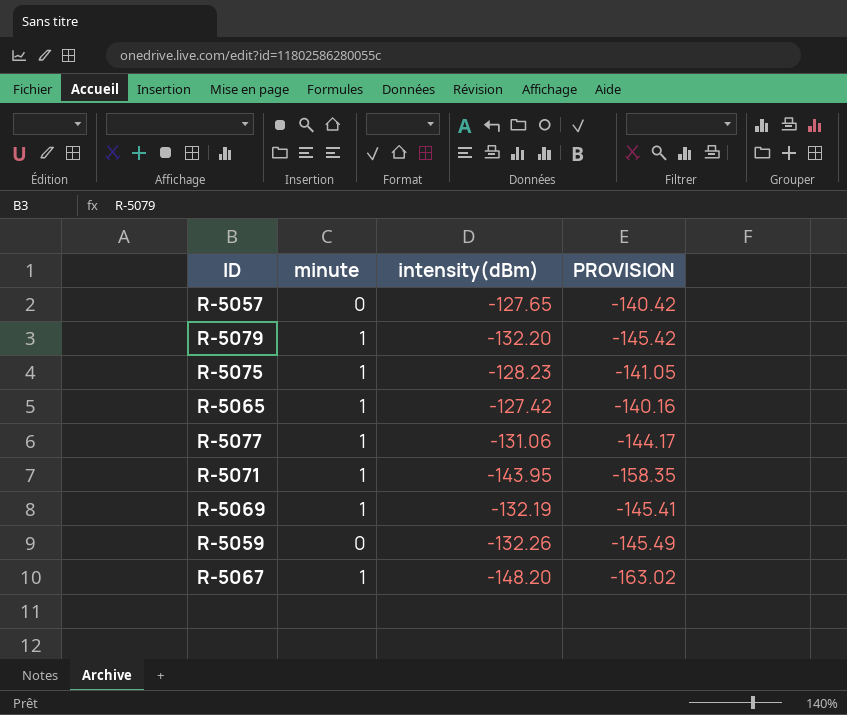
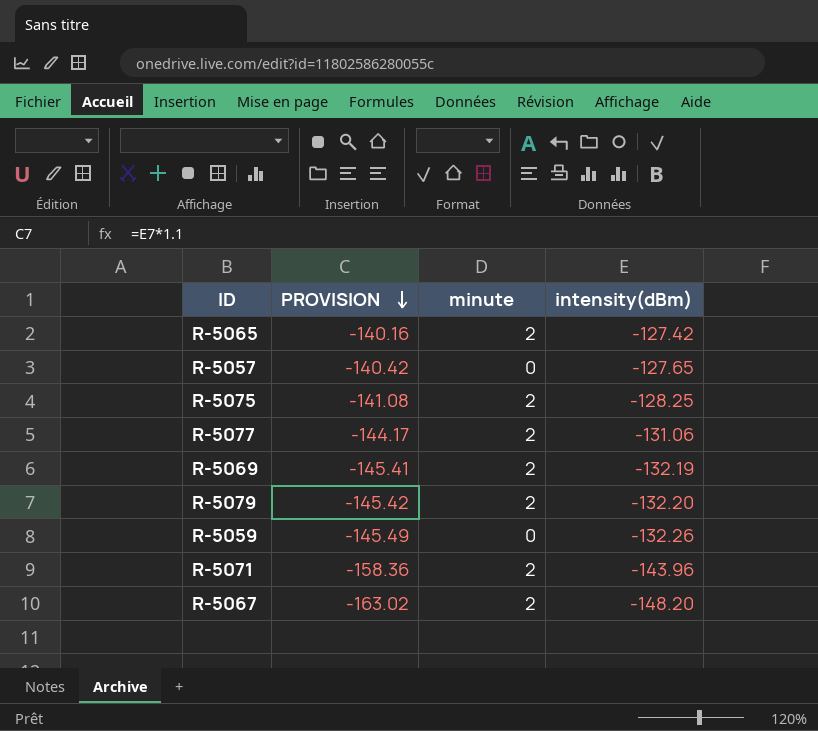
row order: none -> PROVISION descending
column PROVISION | position: 4 -> 2
R-5065 | minute: 1 -> 2
R-5075 | PROVISION: -141.05 -> -141.08
R-5075 | minute: 1 -> 2
R-5075 | intensity(dBm): -128.23 -> -128.25
R-5077 | minute: 1 -> 2
R-5069 | minute: 1 -> 2
R-5079 | minute: 1 -> 2
R-5071 | PROVISION: -158.35 -> -158.36
R-5071 | minute: 1 -> 2
R-5071 | intensity(dBm): -143.95 -> -143.96
R-5067 | minute: 1 -> 2

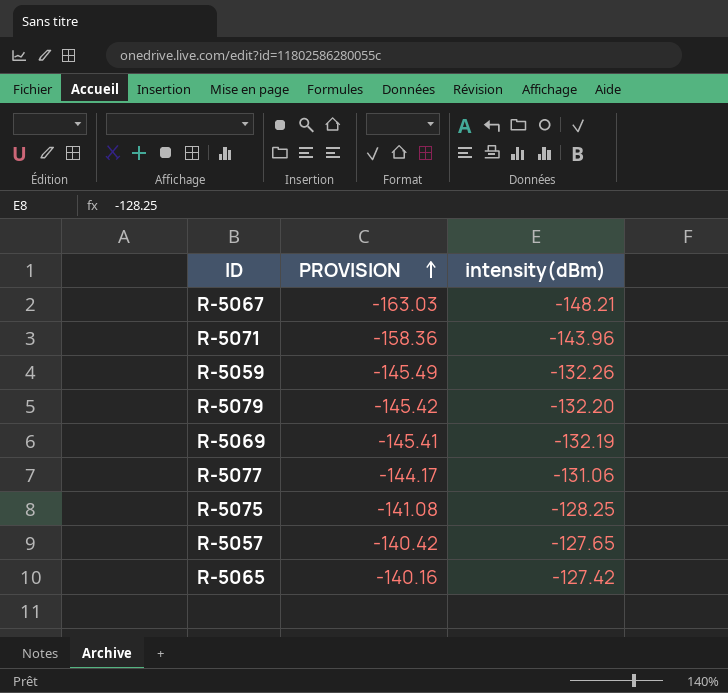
row order: PROVISION descending -> PROVISION ascending
column minute | position: 3 -> none
R-5067 | PROVISION: -163.02 -> -163.03
R-5067 | intensity(dBm): -148.20 -> -148.21

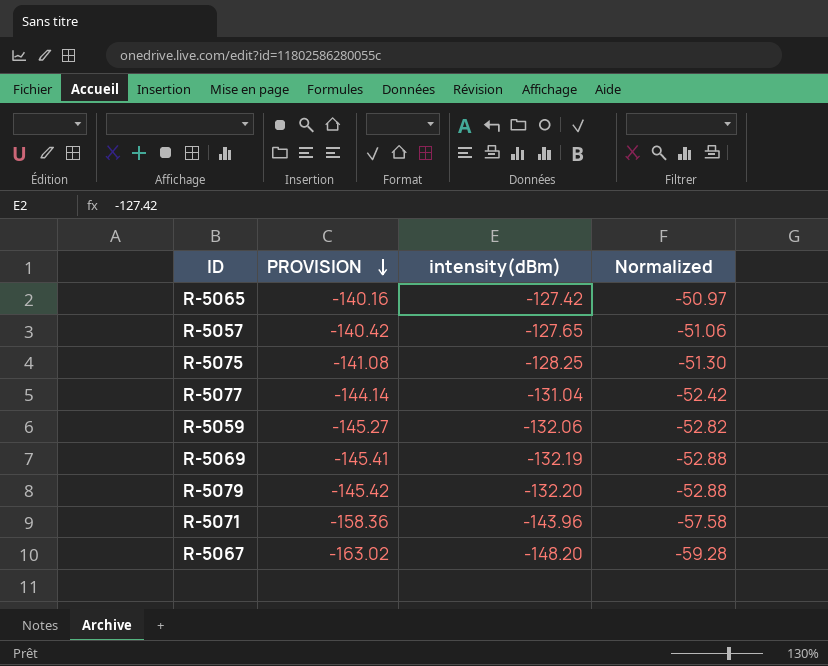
row order: PROVISION ascending -> PROVISION descending
column Normalized | formula: none -> [intensity(dBm)] * 0.4
R-5077 | PROVISION: -144.17 -> -144.14
R-5077 | intensity(dBm): -131.06 -> -131.04
R-5059 | PROVISION: -145.49 -> -145.27
R-5059 | intensity(dBm): -132.26 -> -132.06
R-5067 | PROVISION: -163.03 -> -163.02
R-5067 | intensity(dBm): -148.21 -> -148.20

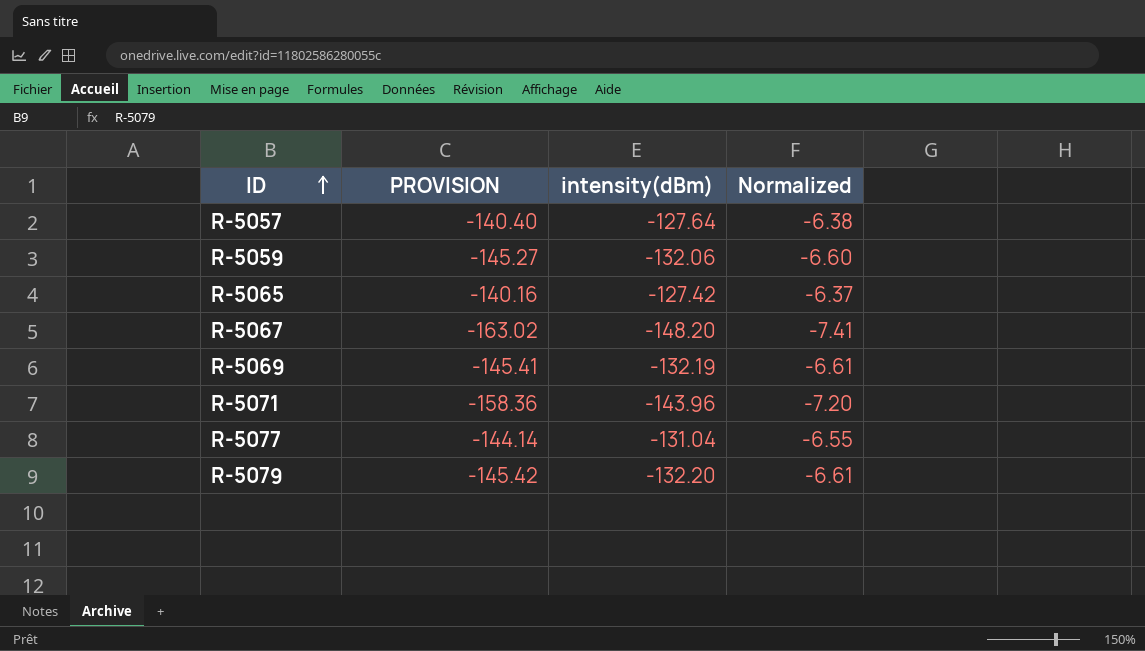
row order: PROVISION descending -> ID ascending
column Normalized | formula: [intensity(dBm)] * 0.4 -> [intensity(dBm)] * 0.05
row R-5075: -141.08 | -128.25 | -51.30 -> none
R-5057 | PROVISION: -140.42 -> -140.40
R-5057 | intensity(dBm): -127.65 -> -127.64

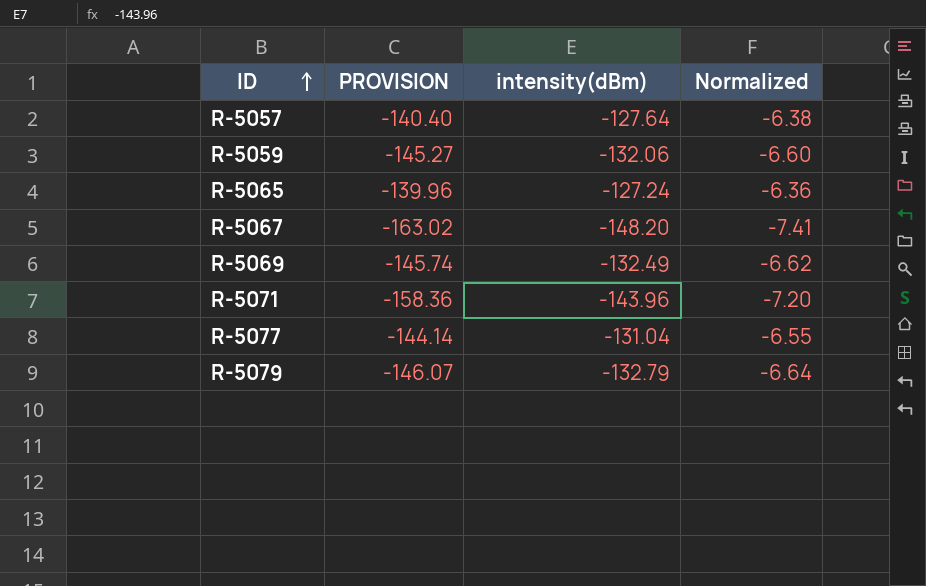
R-5065 | PROVISION: -140.16 -> -139.96
R-5065 | intensity(dBm): -127.42 -> -127.24
R-5065 | Normalized: -6.37 -> -6.36
R-5069 | PROVISION: -145.41 -> -145.74
R-5069 | intensity(dBm): -132.19 -> -132.49
R-5069 | Normalized: -6.61 -> -6.62
R-5079 | PROVISION: -145.42 -> -146.07
R-5079 | intensity(dBm): -132.20 -> -132.79
R-5079 | Normalized: -6.61 -> -6.64

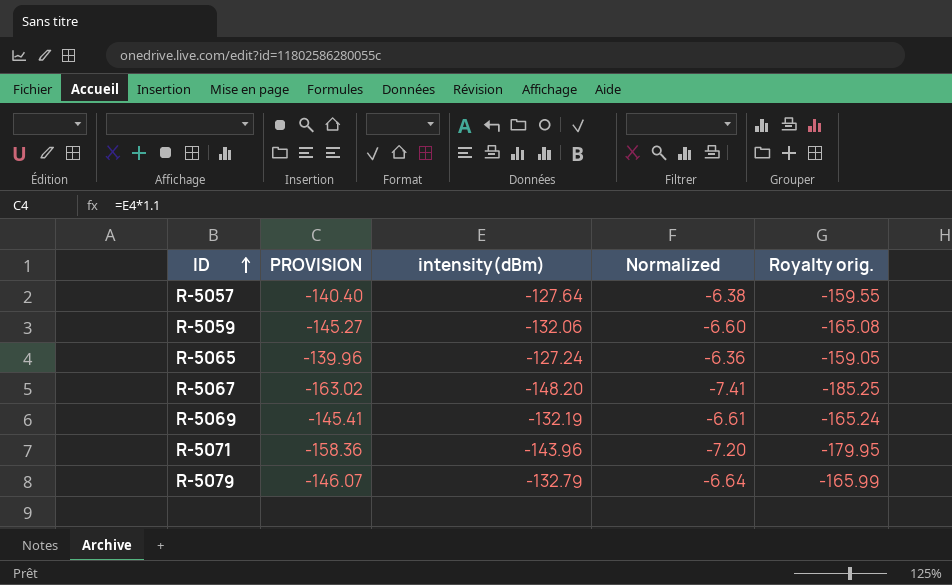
column Royalty orig. | formula: none -> [intensity(dBm)] * 1.25
row R-5077: -144.14 | -131.04 | -6.55 -> none
R-5069 | PROVISION: -145.74 -> -145.41
R-5069 | intensity(dBm): -132.49 -> -132.19
R-5069 | Normalized: -6.62 -> -6.61

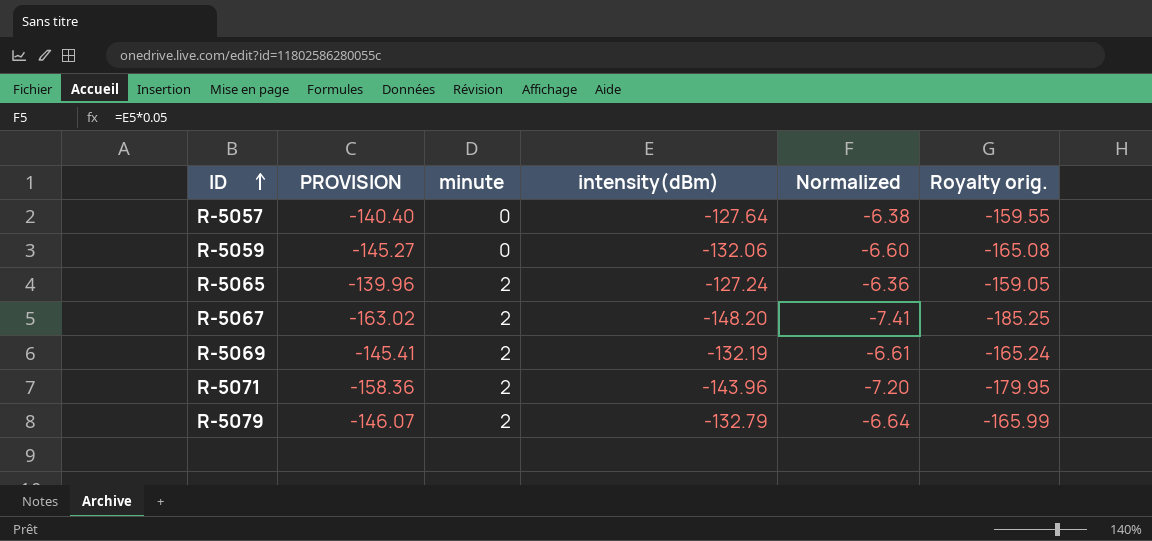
column minute | position: none -> 3

